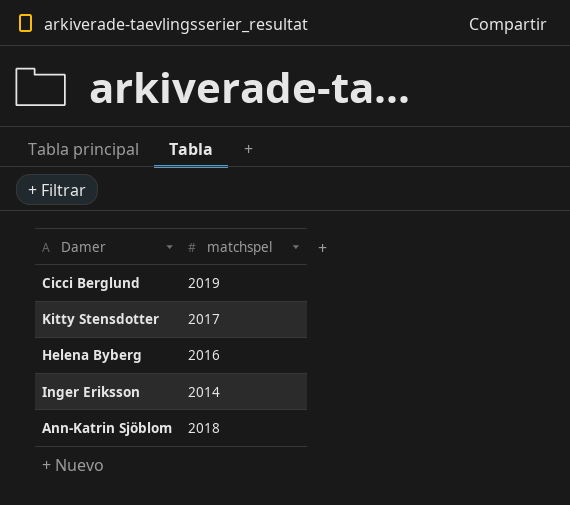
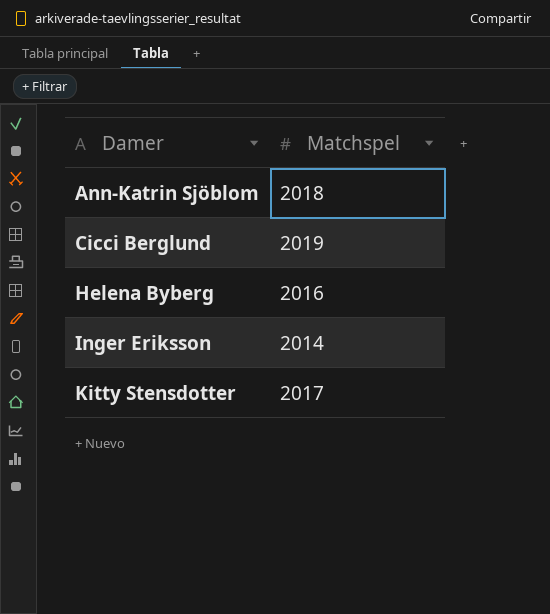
row order: none -> Damer ascending
column name: matchspel -> Matchspel

